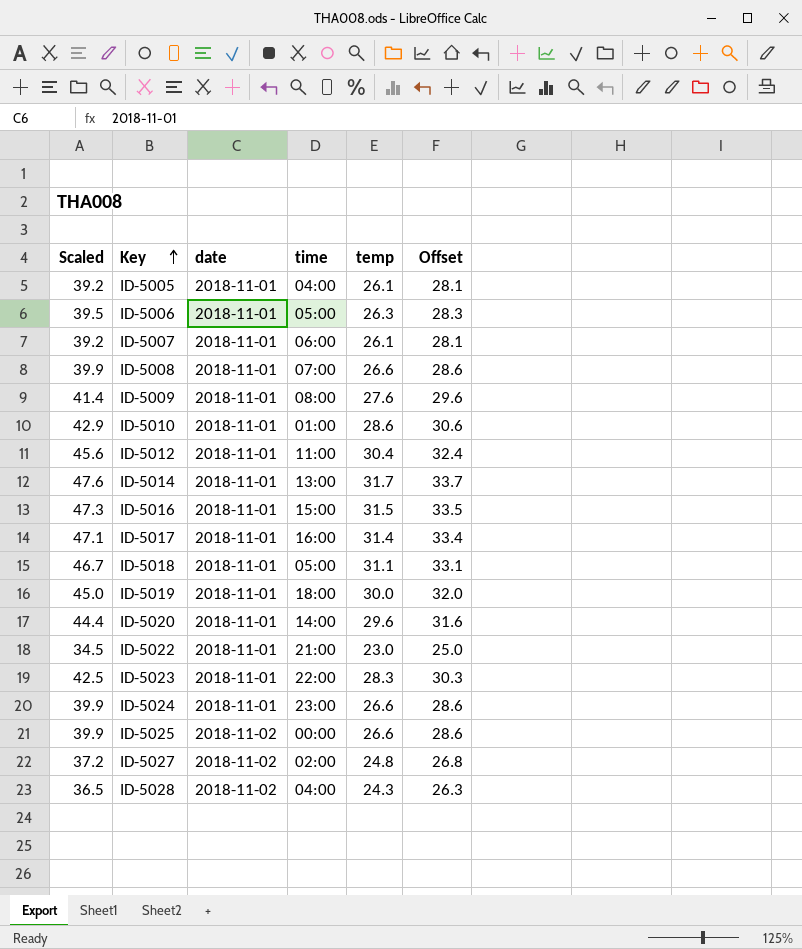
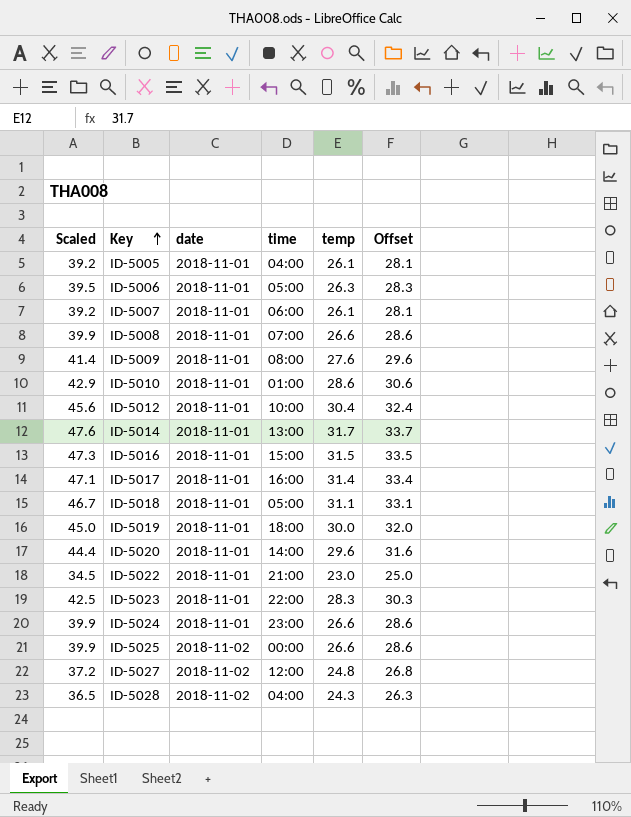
ID-5012 | time: 11:00 -> 10:00
ID-5027 | time: 02:00 -> 12:00

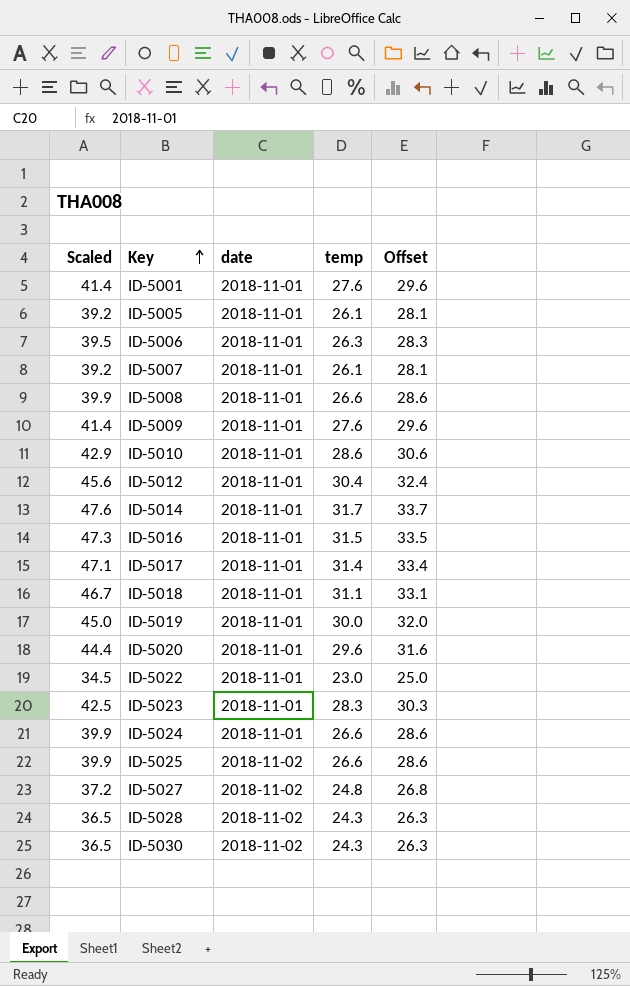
column time | position: 4 -> none
row ID-5001: none -> 41.4 | 2018-11-01 | 27.6 | 29.6
row ID-5030: none -> 36.5 | 2018-11-02 | 24.3 | 26.3

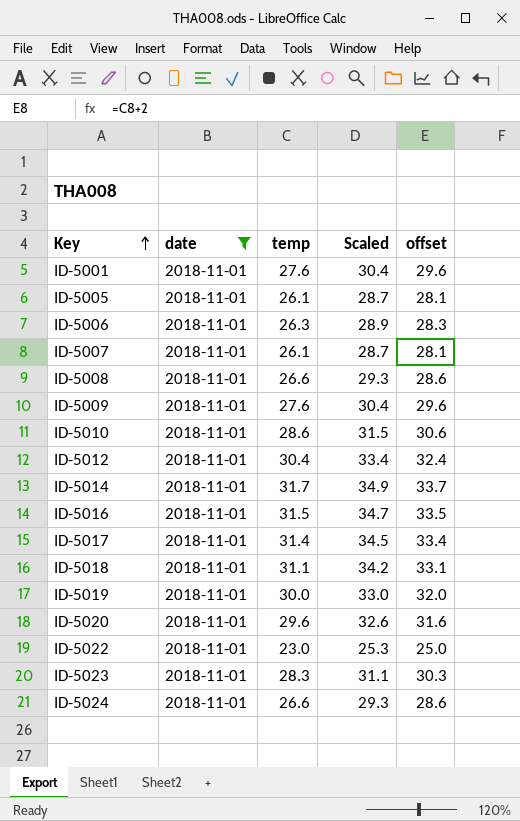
filter: none -> date = 2018-11-01
column Scaled | formula: [temp] * 1.5 -> [temp] * 1.1
column Scaled | position: 1 -> 4
column name: Offset -> offset

